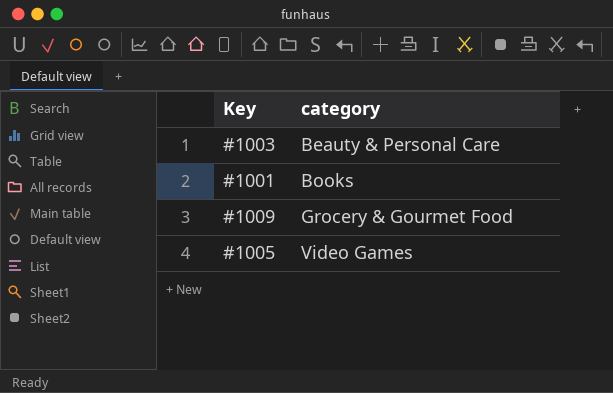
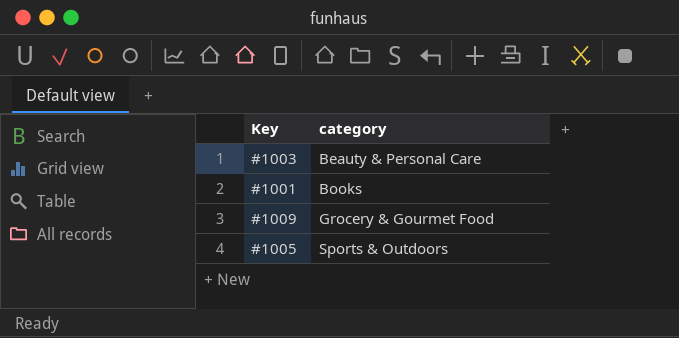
#1005 | category: Video Games -> Sports & Outdoors

